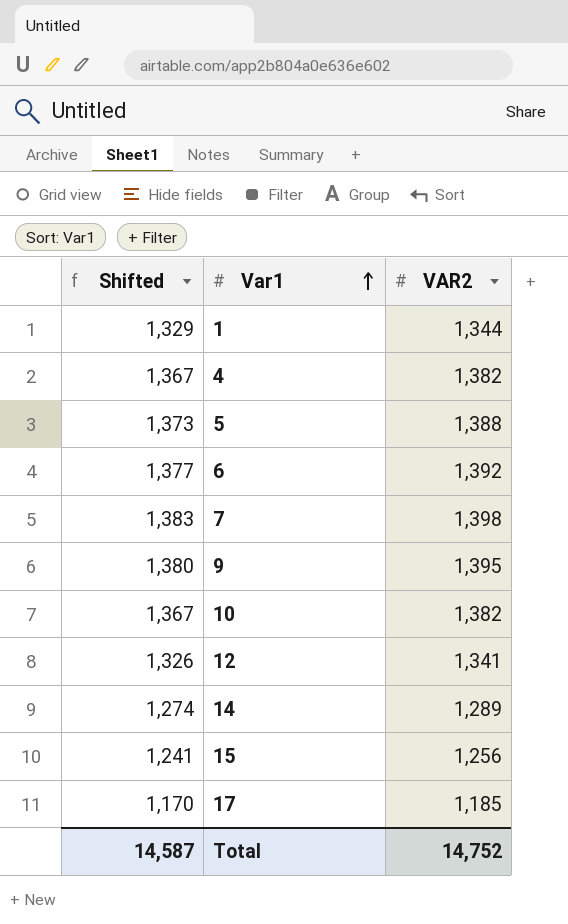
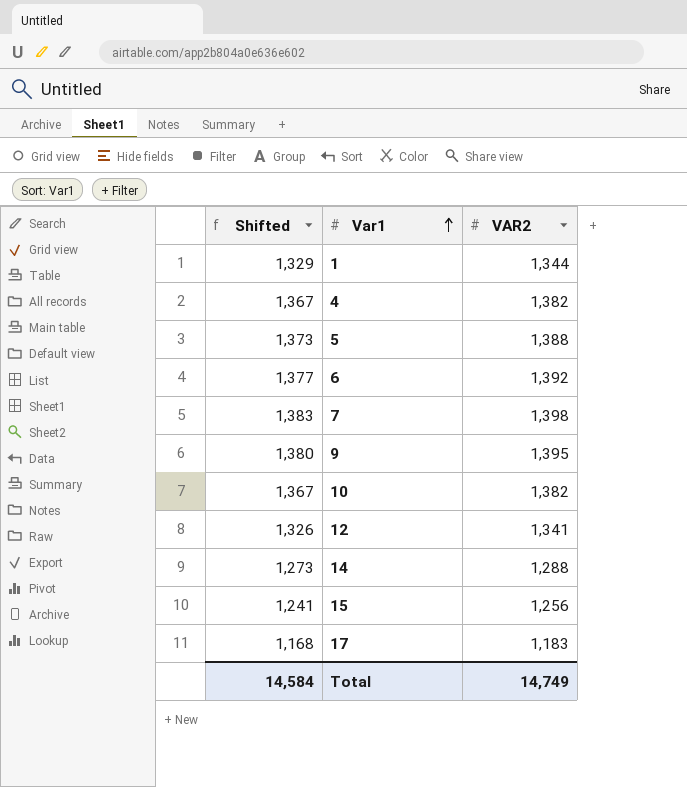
14 | Shifted: 1,274 -> 1,273
14 | VAR2: 1,289 -> 1,288
17 | Shifted: 1,170 -> 1,168
17 | VAR2: 1,185 -> 1,183
Total | Shifted: 14,587 -> 14,584
Total | VAR2: 14,752 -> 14,749

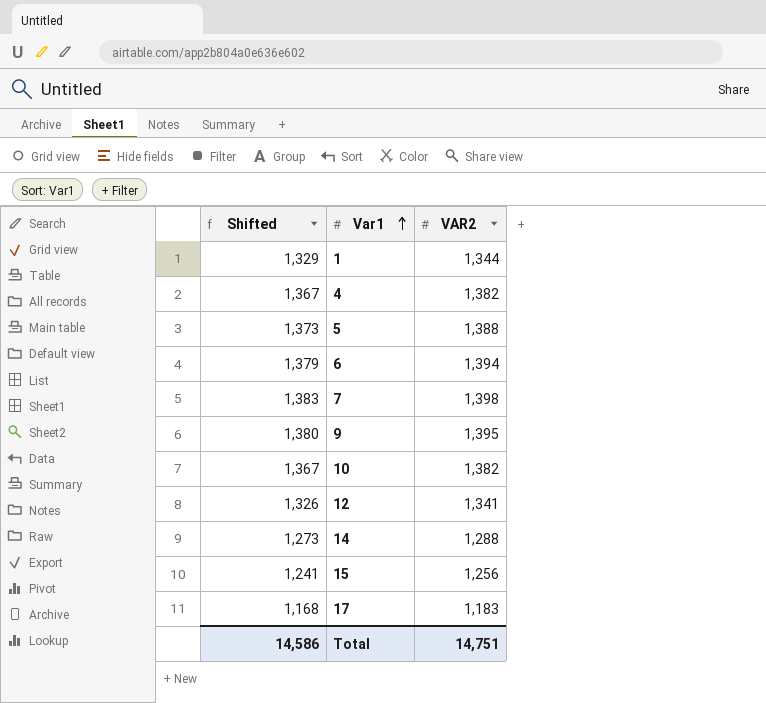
6 | Shifted: 1,377 -> 1,379
6 | VAR2: 1,392 -> 1,394
Total | Shifted: 14,584 -> 14,586
Total | VAR2: 14,749 -> 14,751

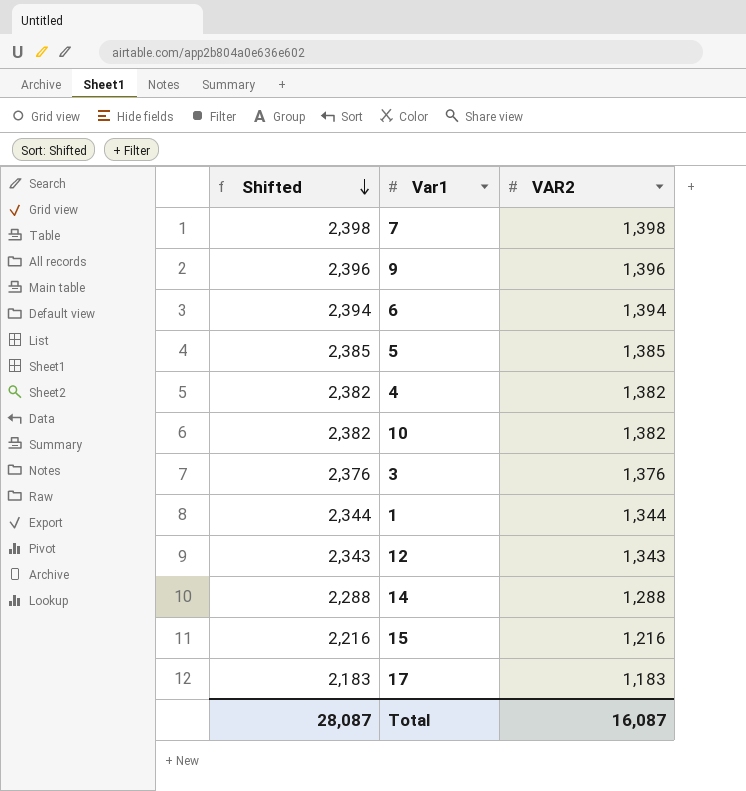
row order: Var1 ascending -> Shifted descending
column Shifted | formula: [VAR2] - 15 -> [VAR2] + 1000
9 | VAR2: 1,395 -> 1,396
5 | VAR2: 1,388 -> 1,385
row 3: none -> 2,376 | 1,376
12 | VAR2: 1,341 -> 1,343
15 | VAR2: 1,256 -> 1,216
Total | Shifted: 14,586 -> 28,087
Total | VAR2: 14,751 -> 16,087

